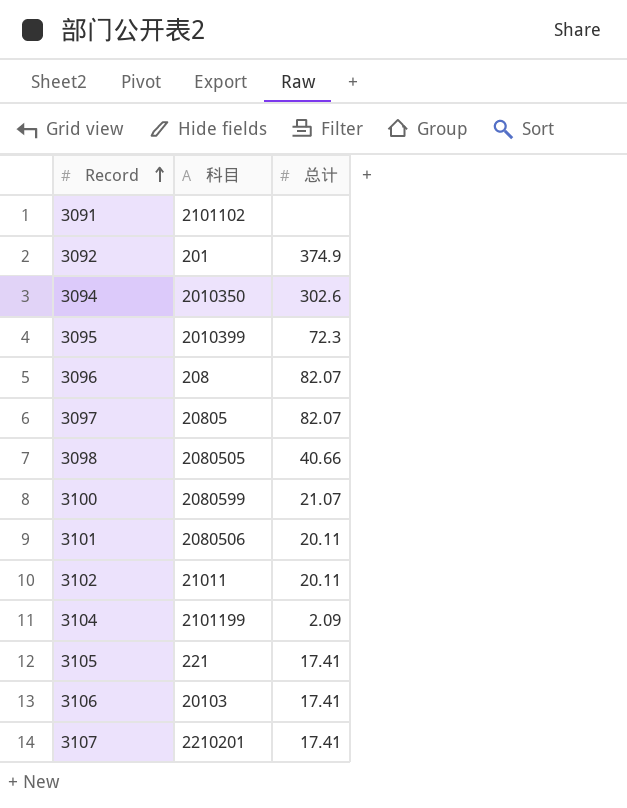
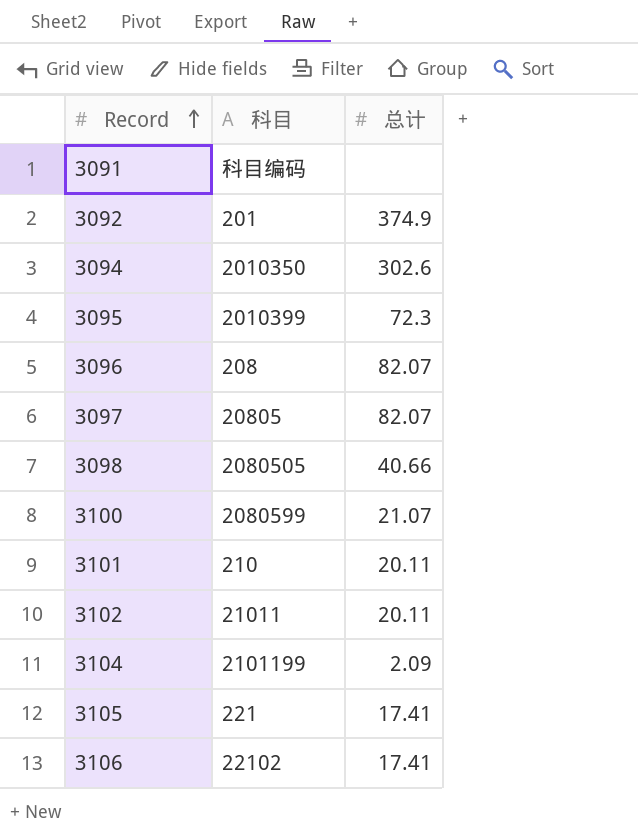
row 3107: 2210201 | 17.41 -> none
3091 | 科目: 2101102 -> 科目编码
3101 | 科目: 2080506 -> 210
3106 | 科目: 20103 -> 22102

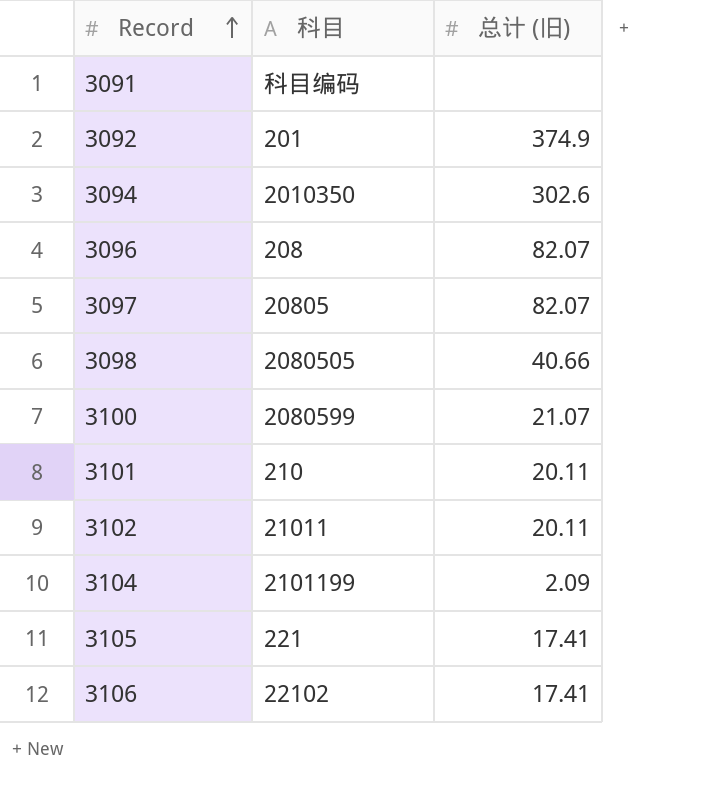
column name: 总计 -> 总计 (旧)
row 3095: 2010399 | 72.3 -> none

